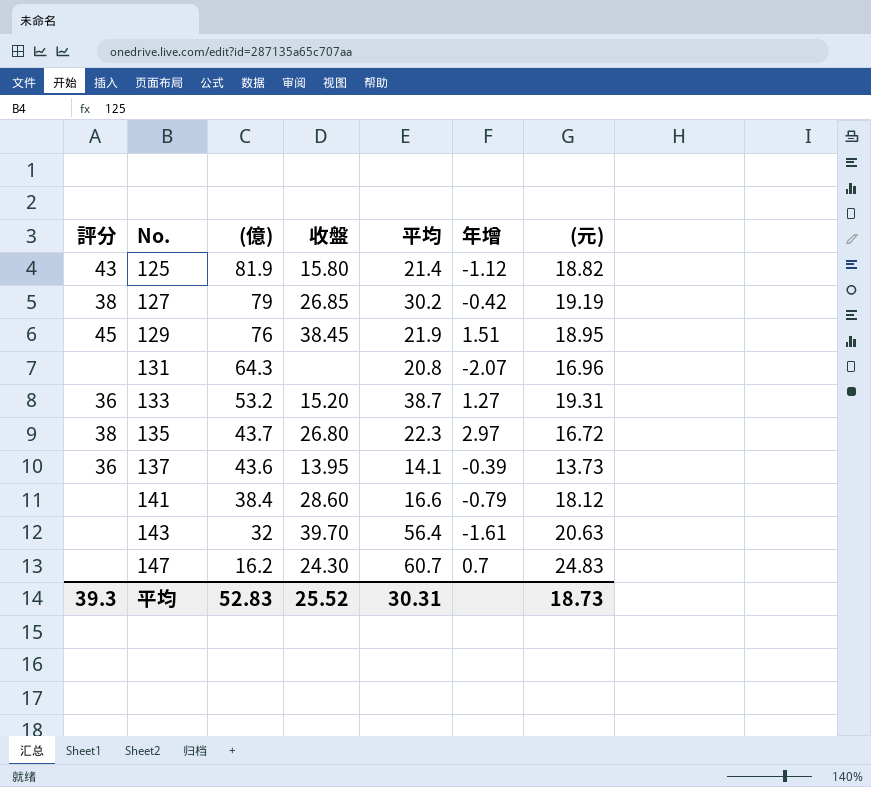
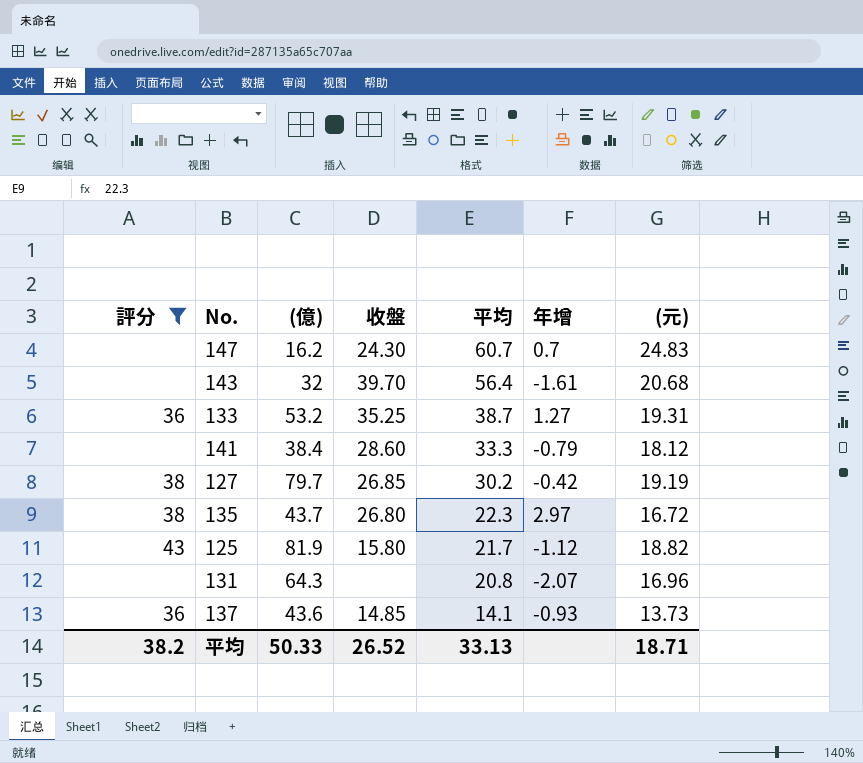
filter: none -> 評分 != 45
row order: No. ascending -> 平均 descending
143 | (元): 20.63 -> 20.68
133 | 收盤: 15.20 -> 35.25
141 | 平均: 16.6 -> 33.3
127 | (億): 79 -> 79.7
125 | 平均: 21.4 -> 21.7
137 | 收盤: 13.95 -> 14.85
137 | 年增: -0.39 -> -0.93
平均 | 評分: 39.3 -> 38.2
平均 | (億): 52.83 -> 50.33
平均 | 收盤: 25.52 -> 26.52
平均 | 平均: 30.31 -> 33.13
平均 | (元): 18.73 -> 18.71

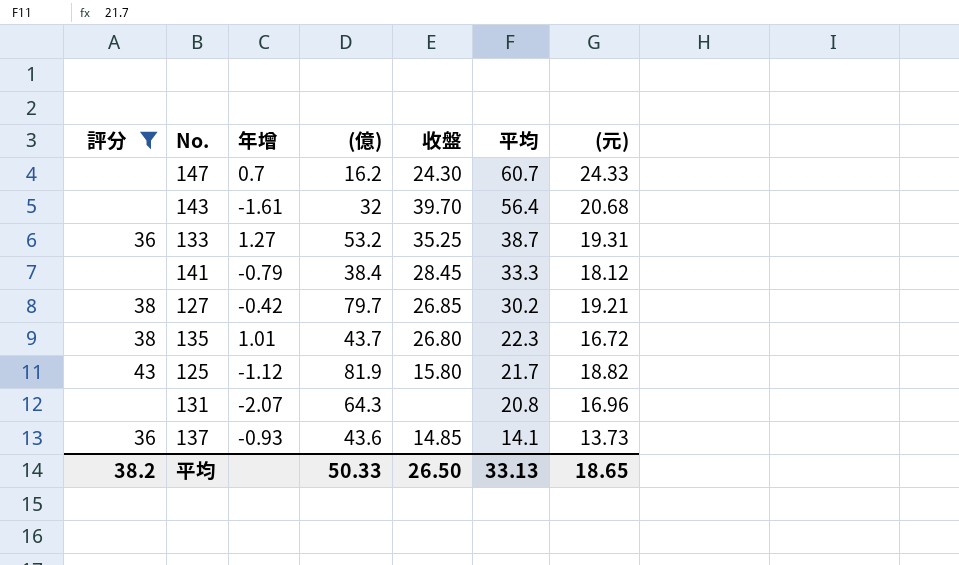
column 年增 | position: 6 -> 3
147 | (元): 24.83 -> 24.33
141 | 收盤: 28.60 -> 28.45
127 | (元): 19.19 -> 19.21
135 | 年增: 2.97 -> 1.01
平均 | 收盤: 26.52 -> 26.50
平均 | (元): 18.71 -> 18.65

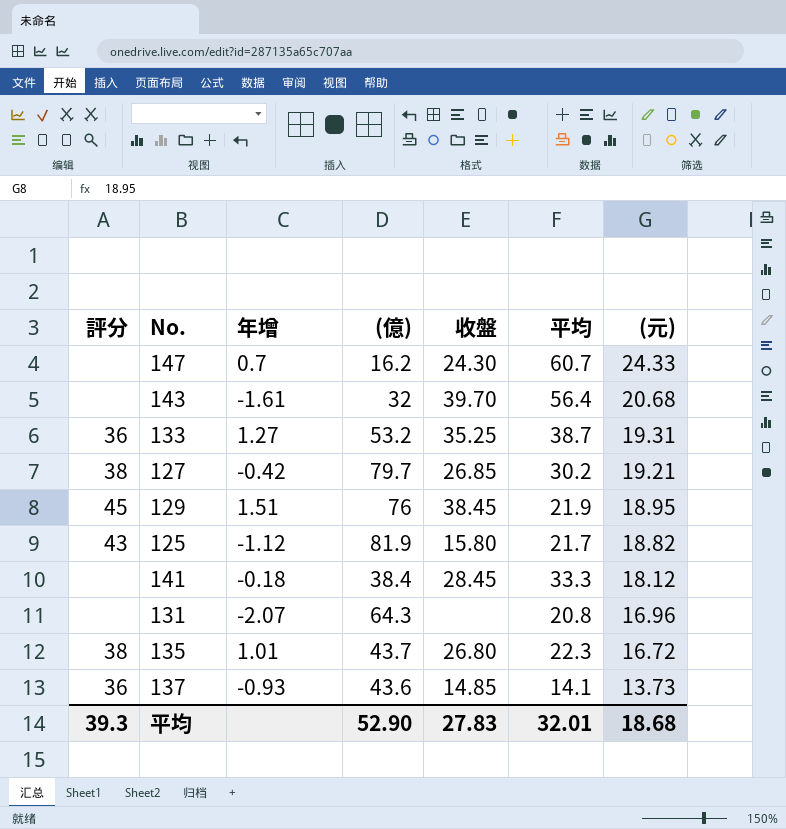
filter: 評分 != 45 -> none
row order: 平均 descending -> (元) descending
141 | 年增: -0.79 -> -0.18
平均 | 評分: 38.2 -> 39.3
平均 | (億): 50.33 -> 52.90
平均 | 收盤: 26.50 -> 27.83
平均 | 平均: 33.13 -> 32.01
平均 | (元): 18.65 -> 18.68

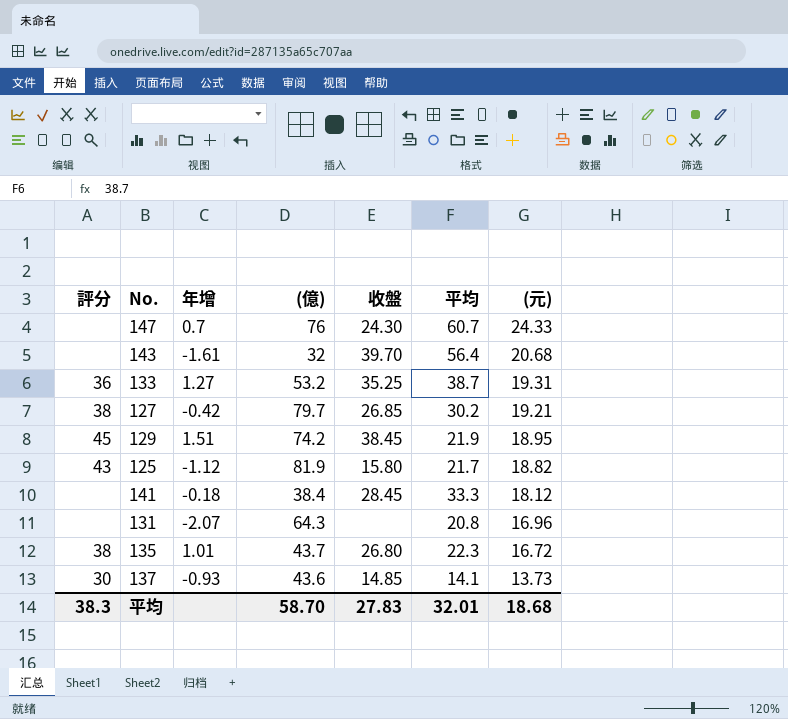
147 | (億): 16.2 -> 76
129 | (億): 76 -> 74.2
137 | 評分: 36 -> 30
平均 | 評分: 39.3 -> 38.3
平均 | (億): 52.90 -> 58.70

